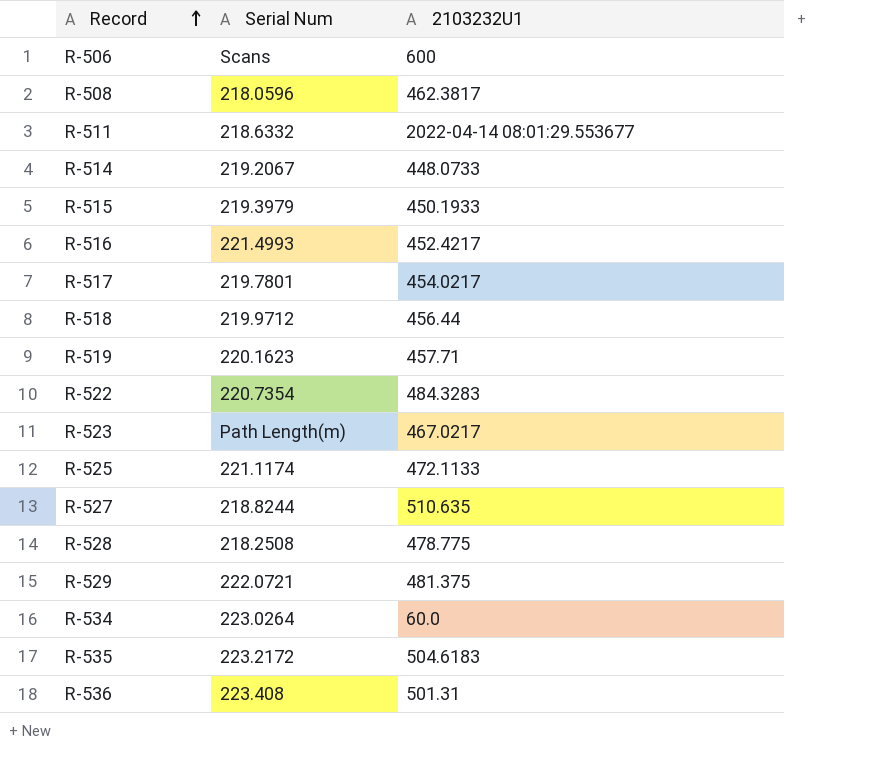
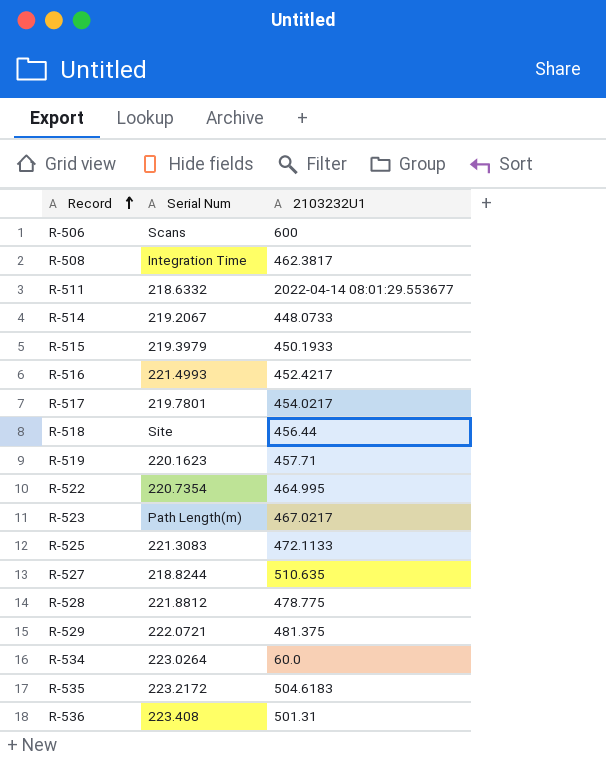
R-508 | Serial Num: 218.0596 -> Integration Time
R-518 | Serial Num: 219.9712 -> Site
R-522 | 2103232U1: 484.3283 -> 464.995
R-525 | Serial Num: 221.1174 -> 221.3083
R-528 | Serial Num: 218.2508 -> 221.8812

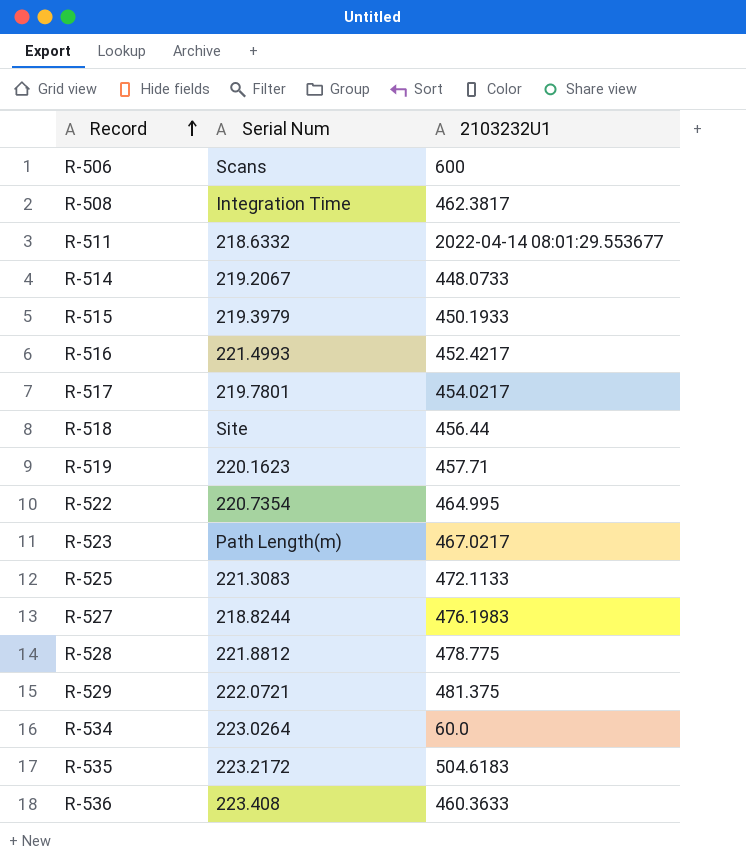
R-527 | 2103232U1: 510.635 -> 476.1983
R-536 | 2103232U1: 501.31 -> 460.3633

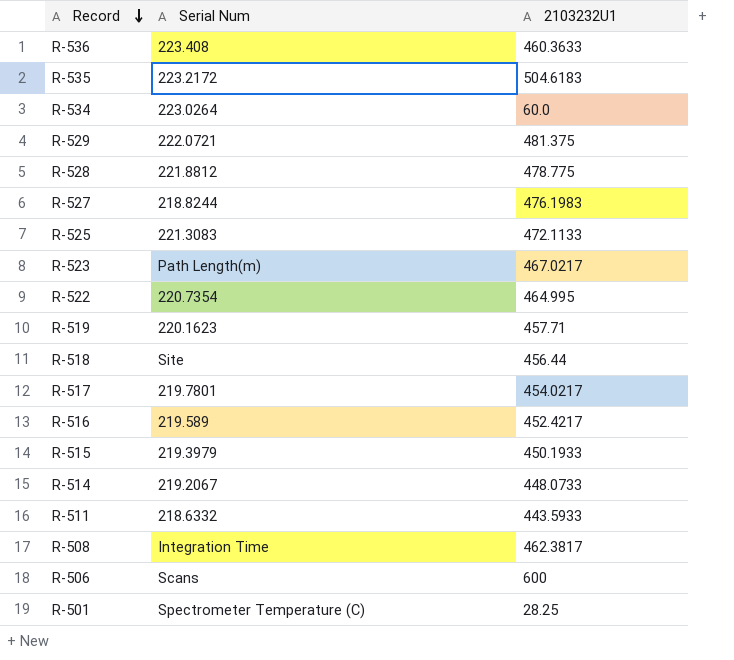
row order: Record ascending -> Record descending
R-516 | Serial Num: 221.4993 -> 219.589
R-511 | 2103232U1: 2022-04-14 08:01:29.553677 -> 443.5933
row R-501: none -> Spectrometer Temperature (C) | 28.25

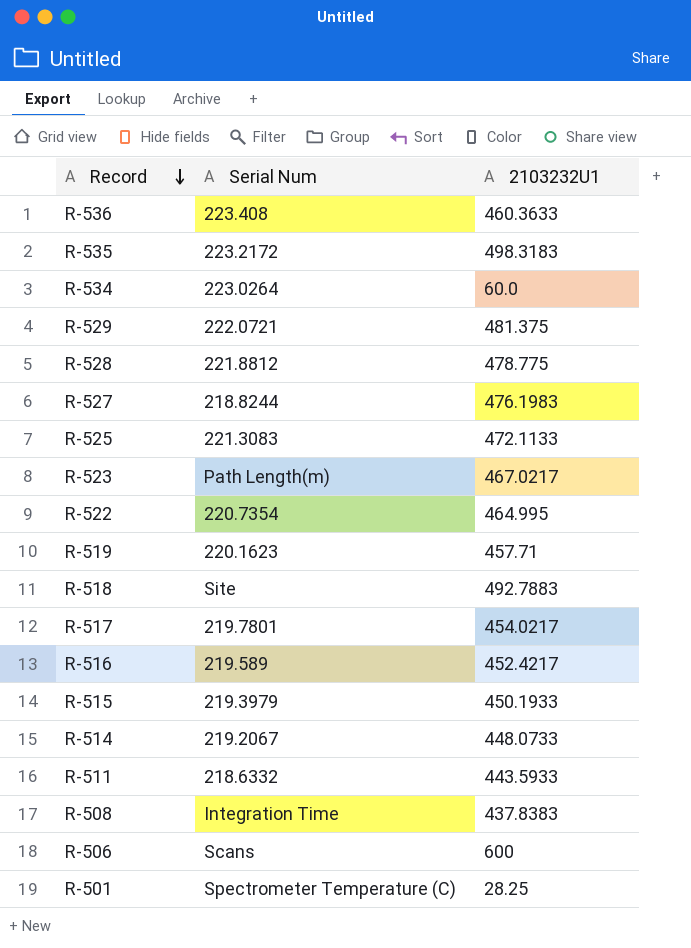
R-535 | 2103232U1: 504.6183 -> 498.3183
R-518 | 2103232U1: 456.44 -> 492.7883
R-508 | 2103232U1: 462.3817 -> 437.8383

